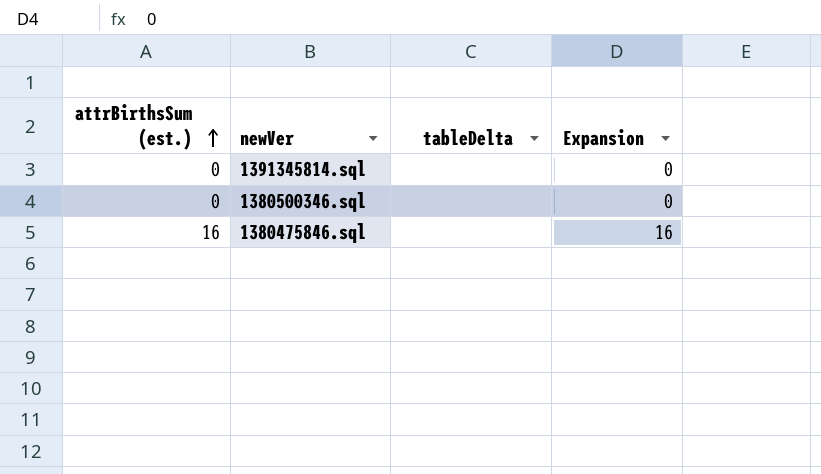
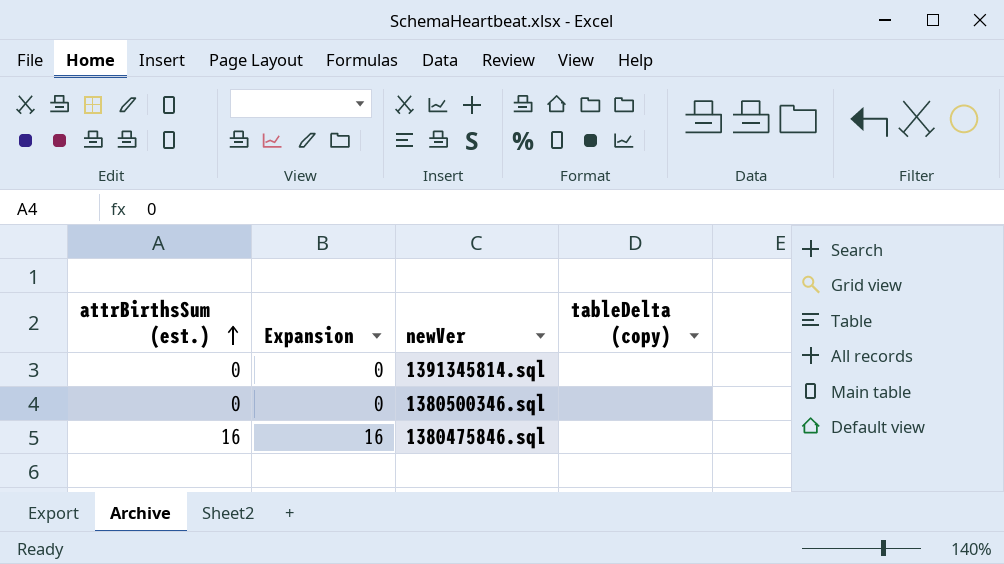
column Expansion | position: 4 -> 2
column name: tableDelta -> tableDelta (copy)

